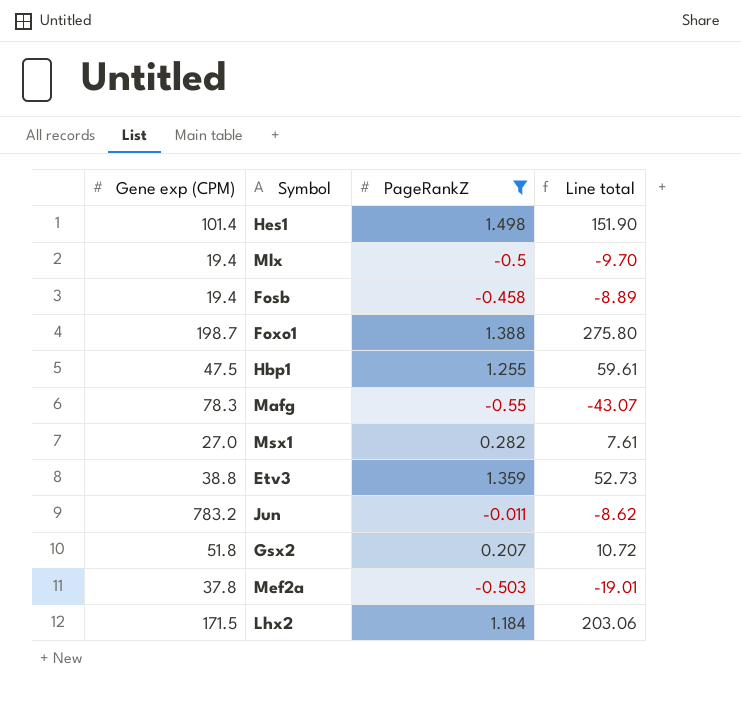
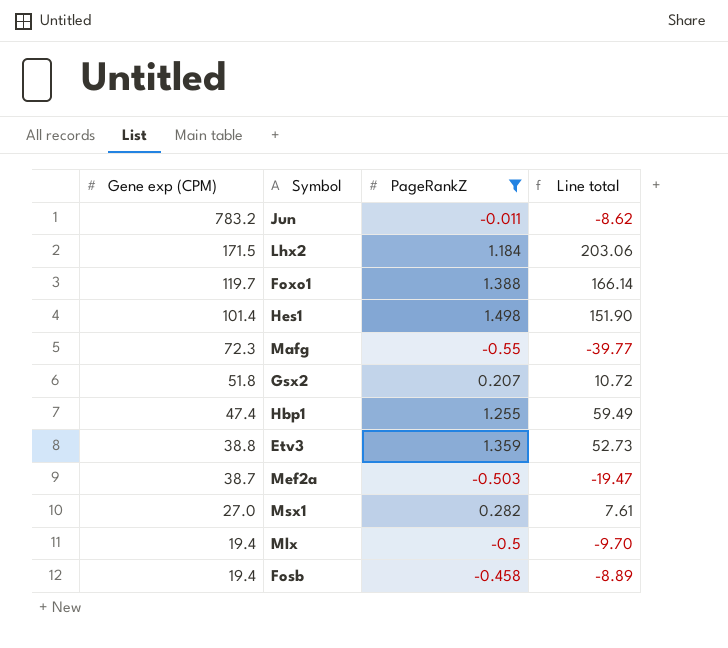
row order: none -> Gene exp (CPM) descending
Foxo1 | Gene exp (CPM): 198.7 -> 119.7
Foxo1 | Line total: 275.80 -> 166.14
Mafg | Gene exp (CPM): 78.3 -> 72.3
Mafg | Line total: -43.07 -> -39.77
Hbp1 | Gene exp (CPM): 47.5 -> 47.4
Hbp1 | Line total: 59.61 -> 59.49
Mef2a | Gene exp (CPM): 37.8 -> 38.7
Mef2a | Line total: -19.01 -> -19.47

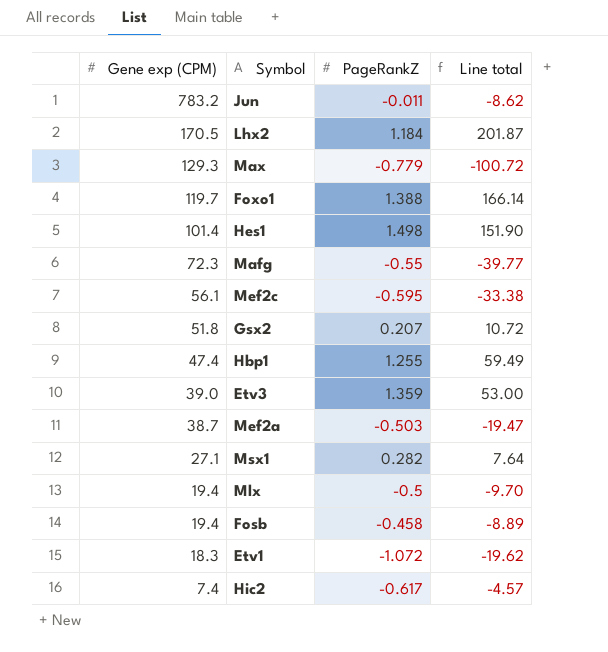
filter: PageRankZ >= -0.55 -> none
Lhx2 | Gene exp (CPM): 171.5 -> 170.5
Lhx2 | Line total: 203.06 -> 201.87
Etv3 | Gene exp (CPM): 38.8 -> 39.0
Etv3 | Line total: 52.73 -> 53.00
Msx1 | Gene exp (CPM): 27.0 -> 27.1
Msx1 | Line total: 7.61 -> 7.64

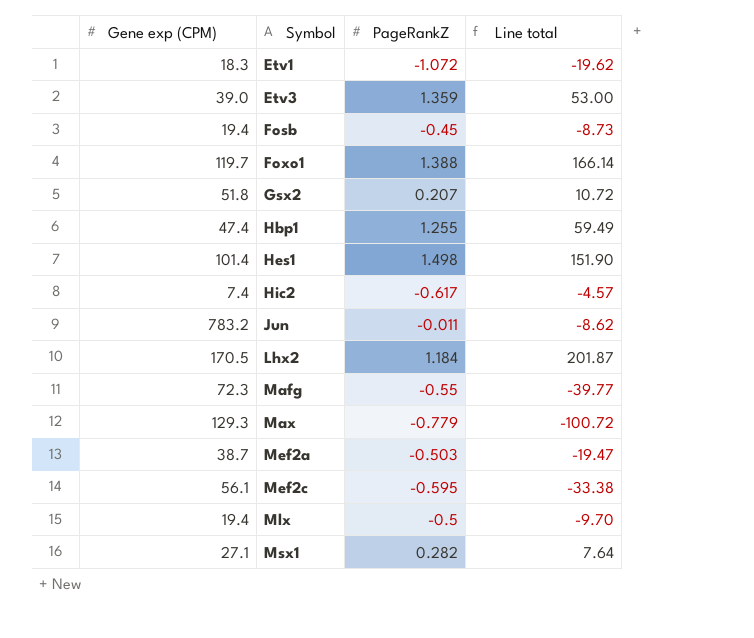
row order: Gene exp (CPM) descending -> Symbol ascending
Fosb | PageRankZ: -0.458 -> -0.45
Fosb | Line total: -8.89 -> -8.73

